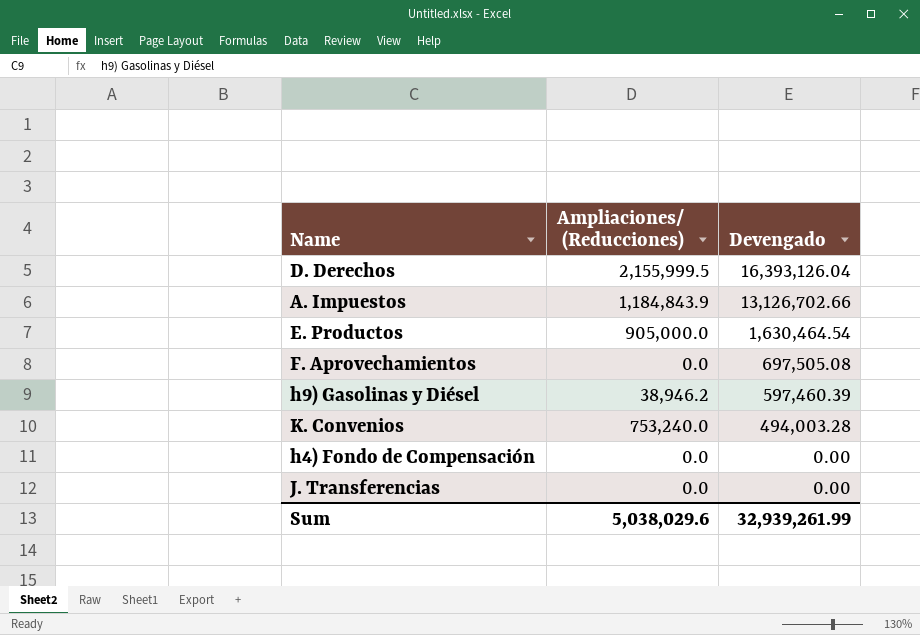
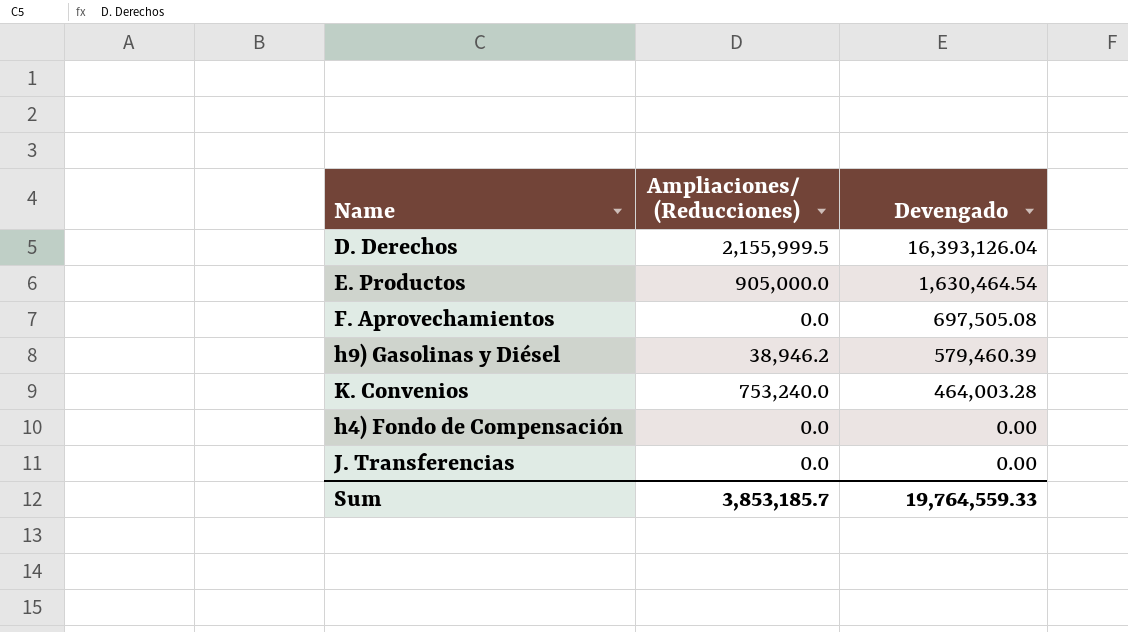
row A. Impuestos: 1,184,843.9 | 13,126,702.66 -> none
h9) Gasolinas y Diésel | Devengado: 597,460.39 -> 579,460.39
K. Convenios | Devengado: 494,003.28 -> 464,003.28
Sum | Ampliaciones/ (Reducciones): 5,038,029.6 -> 3,853,185.7
Sum | Devengado: 32,939,261.99 -> 19,764,559.33

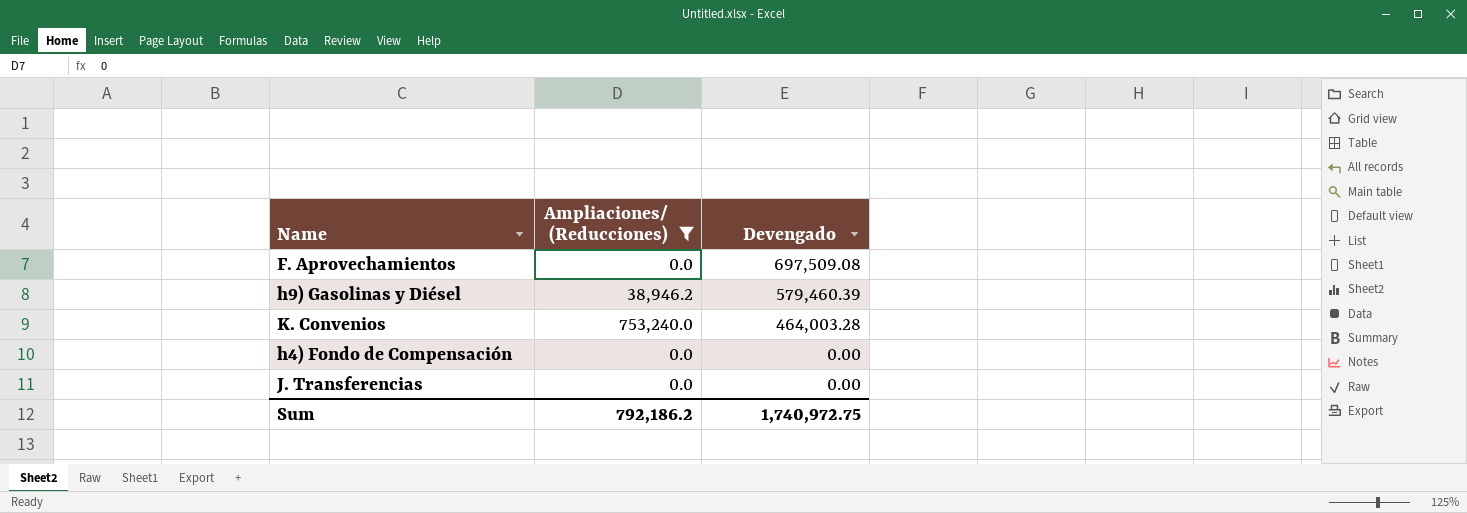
filter: none -> Ampliaciones/ (Reducciones) <= 753,240.0
F. Aprovechamientos | Devengado: 697,505.08 -> 697,509.08
Sum | Ampliaciones/ (Reducciones): 3,853,185.7 -> 792,186.2
Sum | Devengado: 19,764,559.33 -> 1,740,972.75

